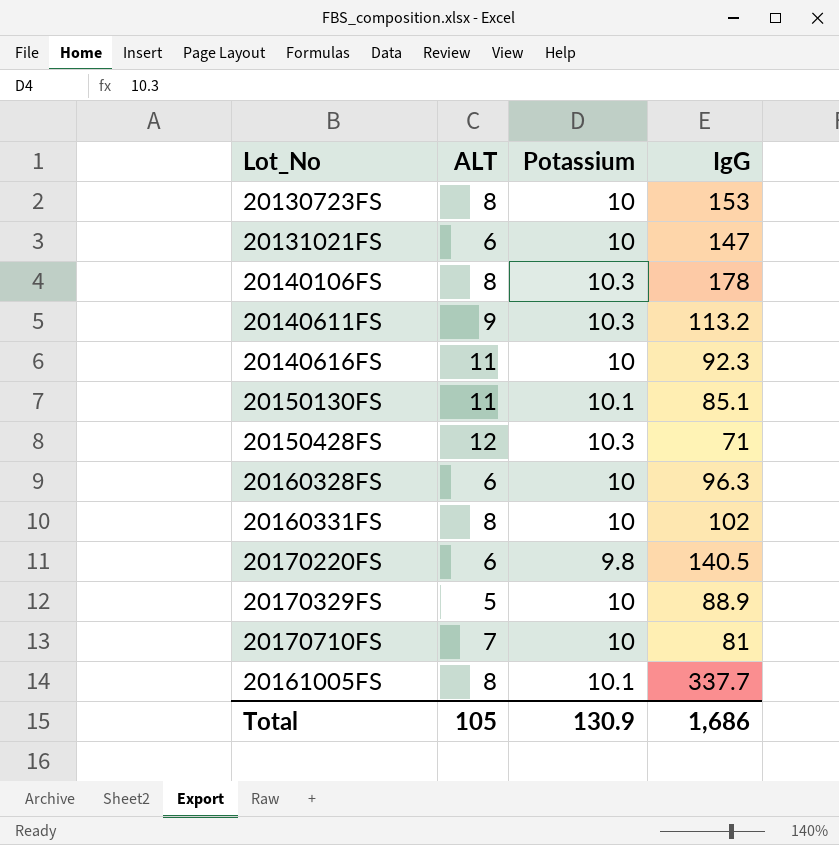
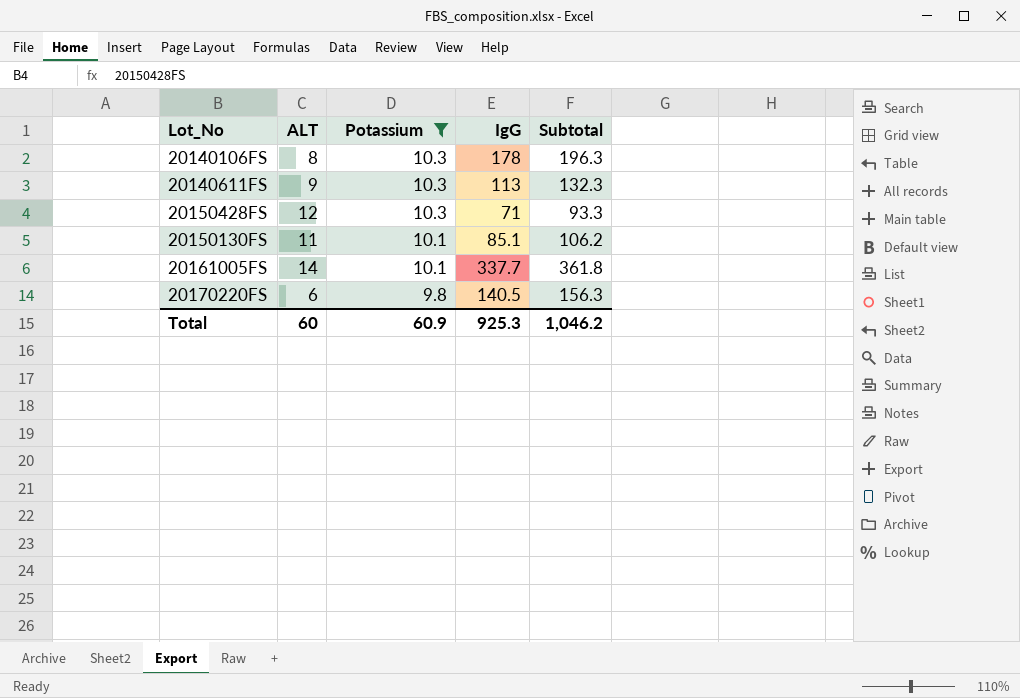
filter: none -> Potassium != 10
row order: none -> Potassium descending
column Subtotal | formula: none -> [ALT] + [Potassium] + [IgG]
20140611FS | IgG: 113.2 -> 113
20161005FS | ALT: 8 -> 14
Total | ALT: 105 -> 60
Total | Potassium: 130.9 -> 60.9
Total | IgG: 1,686 -> 925.3

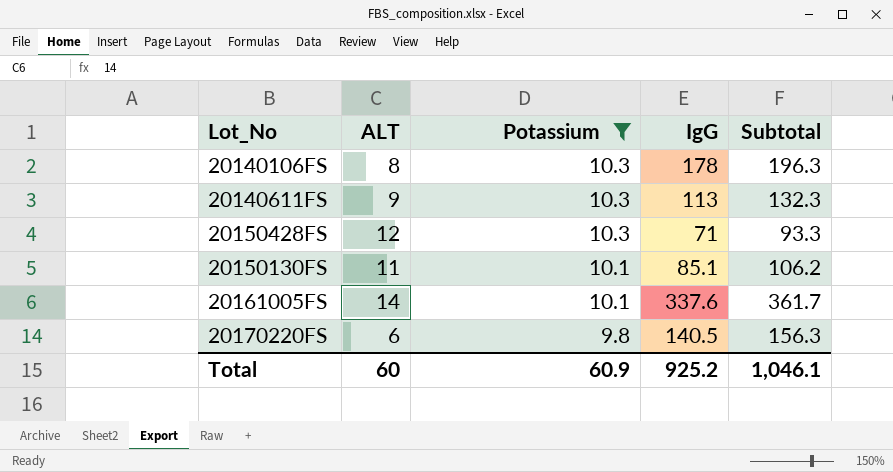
20161005FS | IgG: 337.7 -> 337.6
20161005FS | Subtotal: 361.8 -> 361.7
Total | IgG: 925.3 -> 925.2
Total | Subtotal: 1,046.2 -> 1,046.1

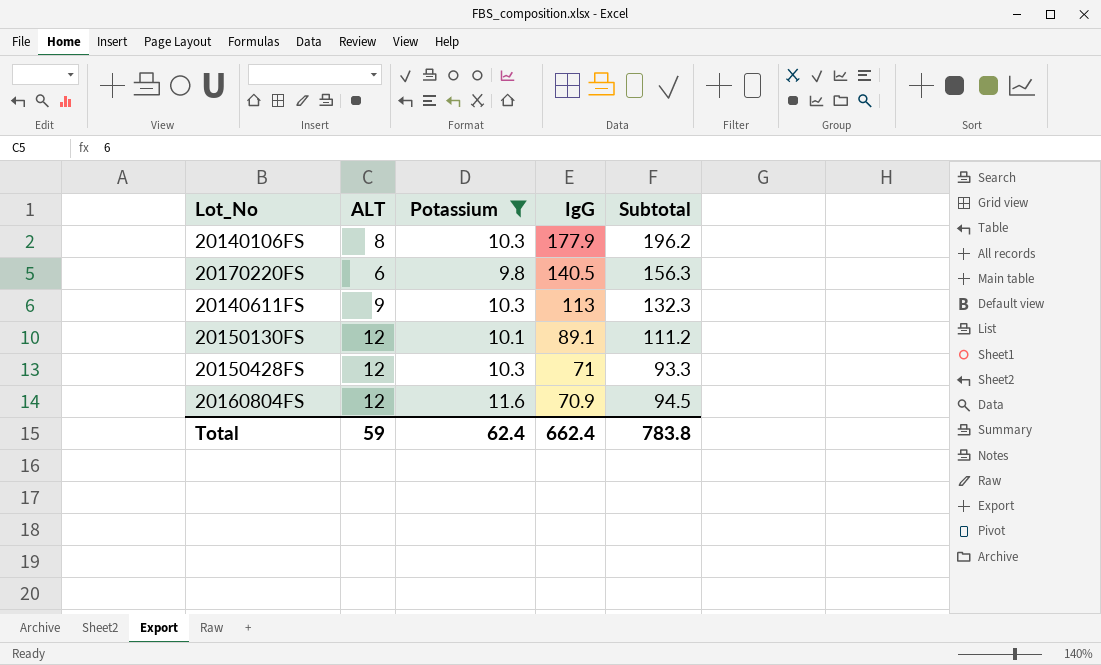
row order: Potassium descending -> IgG descending
row 20161005FS: 14 | 10.1 | 337.6 | 361.7 -> none
20140106FS | IgG: 178 -> 177.9
20140106FS | Subtotal: 196.3 -> 196.2
20150130FS | ALT: 11 -> 12
20150130FS | IgG: 85.1 -> 89.1
20150130FS | Subtotal: 106.2 -> 111.2
row 20160804FS: none -> 12 | 11.6 | 70.9 | 94.5
Total | ALT: 60 -> 59
Total | Potassium: 60.9 -> 62.4
Total | IgG: 925.2 -> 662.4
Total | Subtotal: 1,046.1 -> 783.8

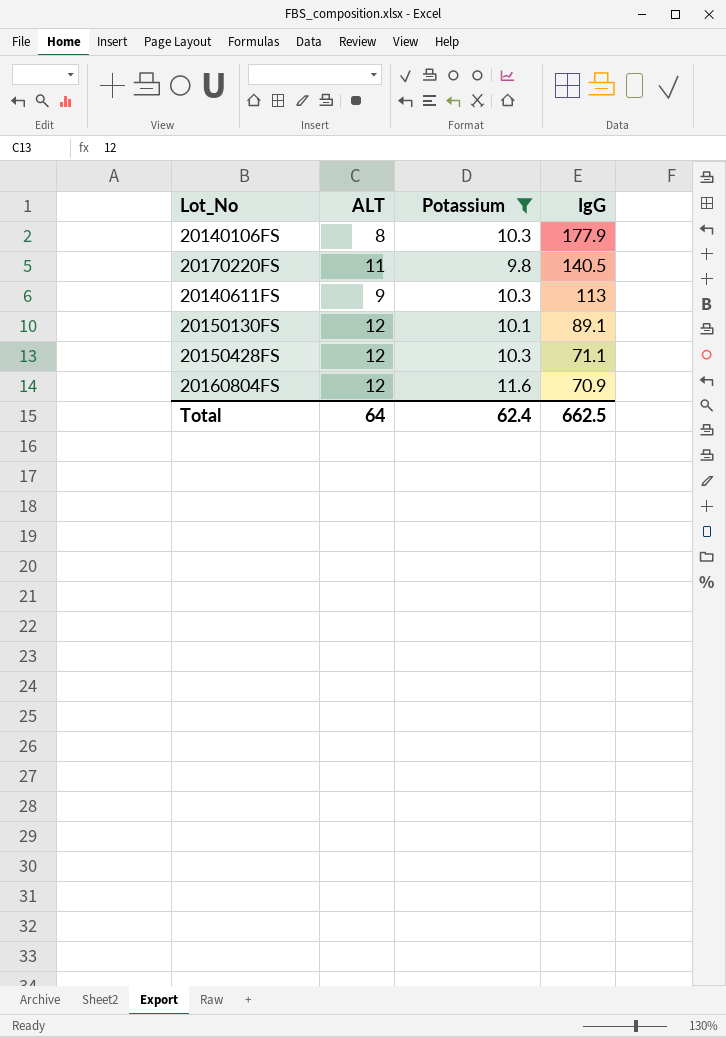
column Subtotal | formula: [ALT] + [Potassium] + [IgG] -> none
20170220FS | ALT: 6 -> 11
20150428FS | IgG: 71 -> 71.1
Total | ALT: 59 -> 64
Total | IgG: 662.4 -> 662.5

